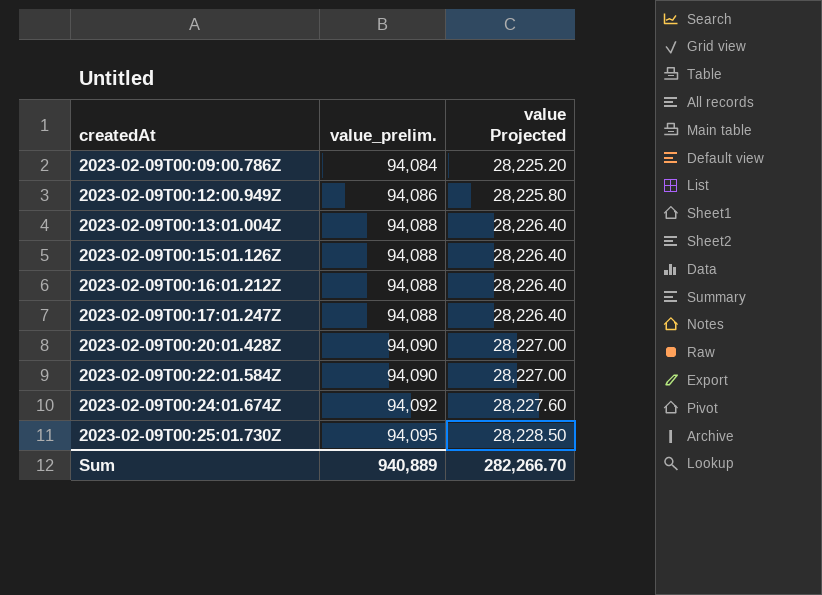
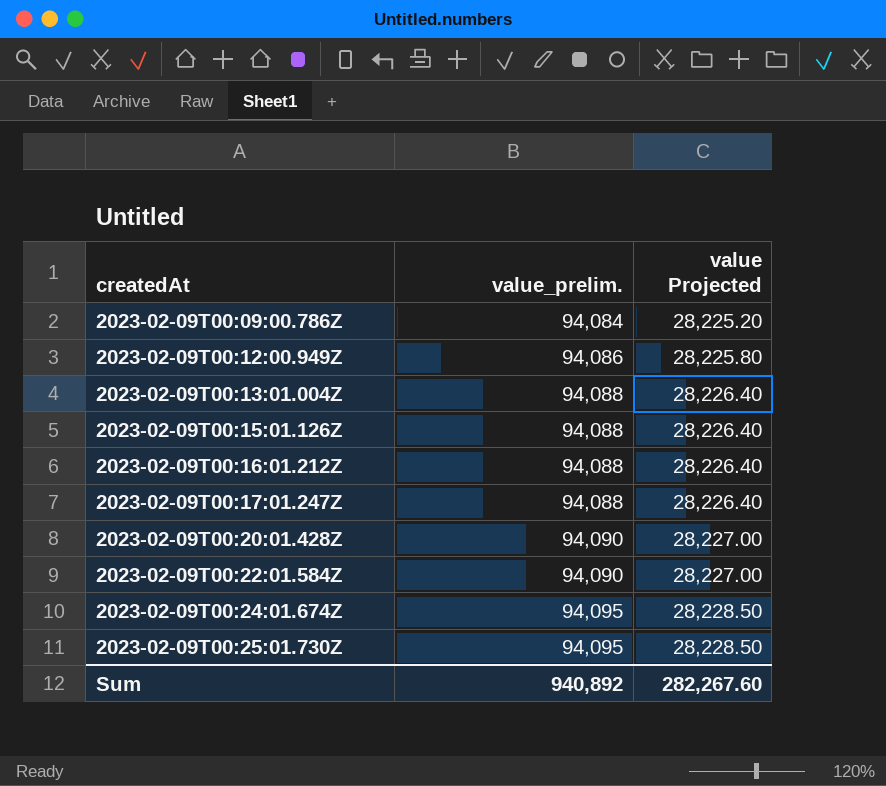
2023-02-09T00:24:01.674Z | value_prelim.: 94,092 -> 94,095
2023-02-09T00:24:01.674Z | value Projected: 28,227.60 -> 28,228.50
Sum | value_prelim.: 940,889 -> 940,892
Sum | value Projected: 282,266.70 -> 282,267.60

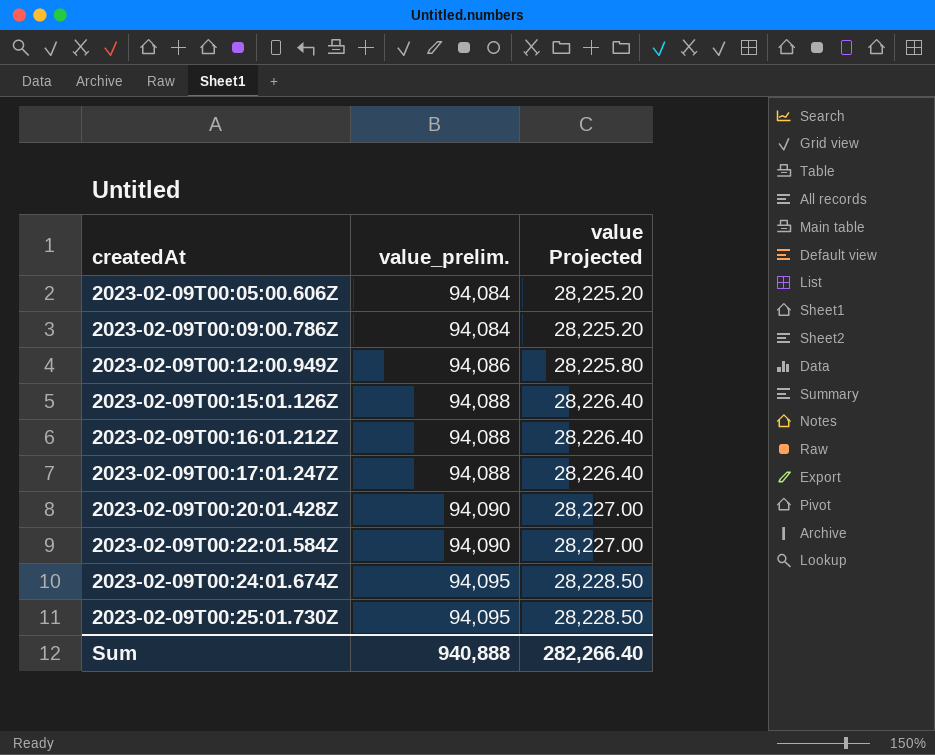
row 2023-02-09T00:13:01.004Z: 94,088 | 28,226.40 -> none
row 2023-02-09T00:05:00.606Z: none -> 94,084 | 28,225.20
Sum | value_prelim.: 940,892 -> 940,888
Sum | value Projected: 282,267.60 -> 282,266.40

